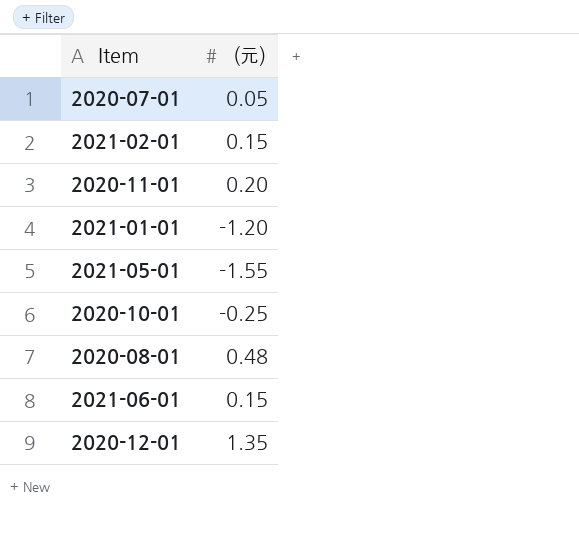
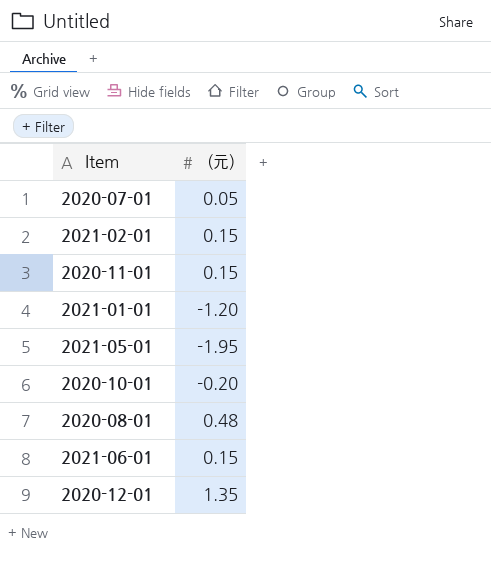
2020-11-01 | (元): 0.20 -> 0.15
2021-05-01 | (元): -1.55 -> -1.95
2020-10-01 | (元): -0.25 -> -0.20

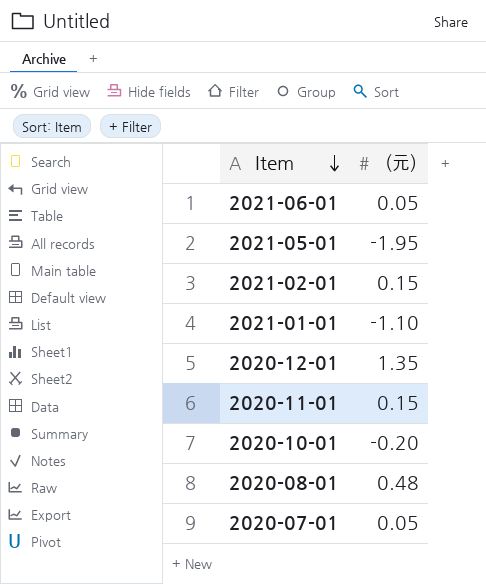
row order: none -> Item descending
2021-06-01 | (元): 0.15 -> 0.05
2021-01-01 | (元): -1.20 -> -1.10

